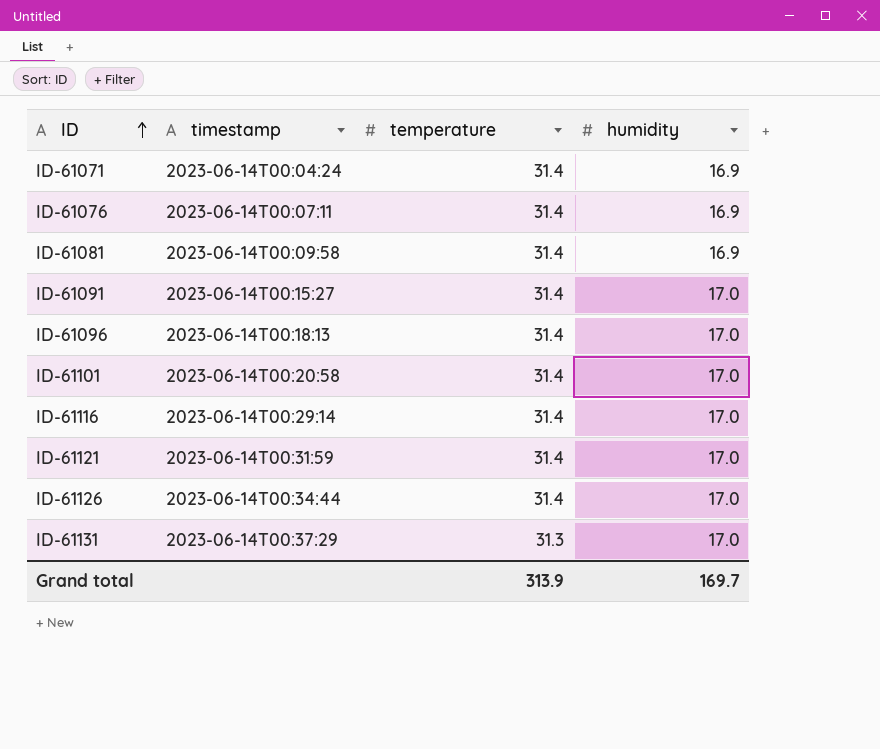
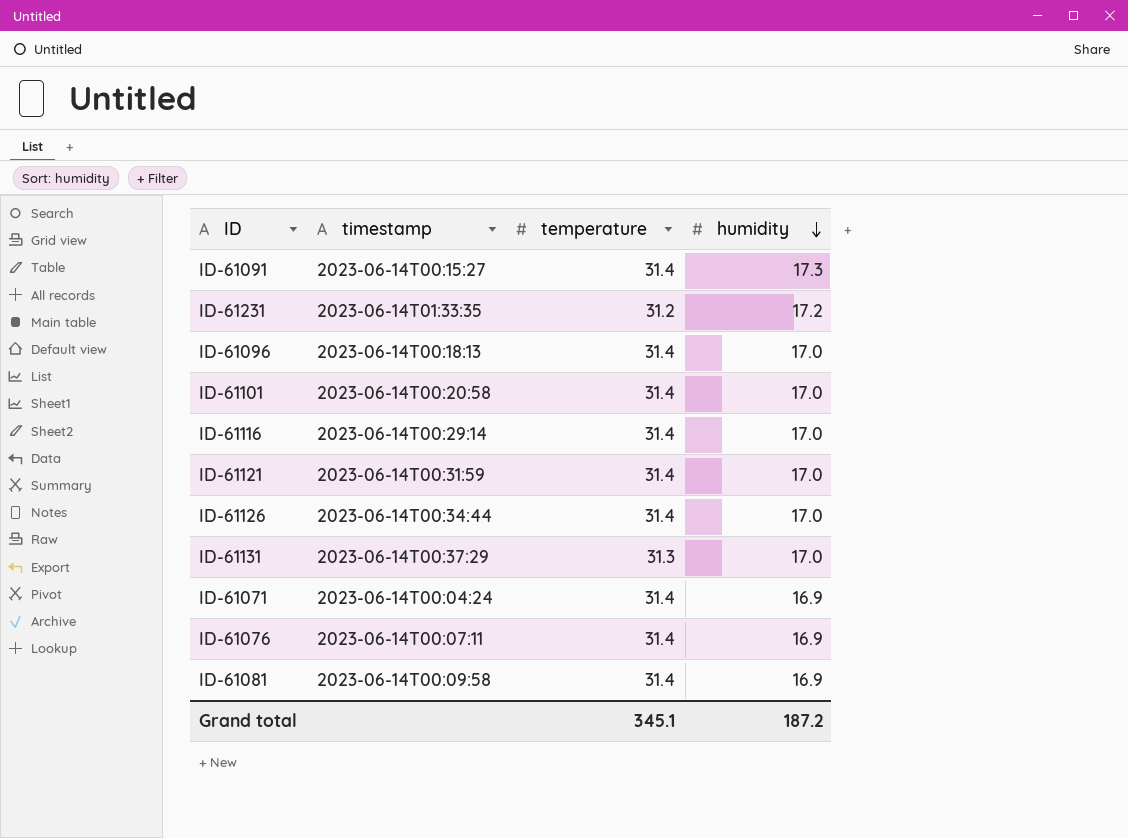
row order: ID ascending -> humidity descending
ID-61091 | humidity: 17.0 -> 17.3
row ID-61231: none -> 2023-06-14T01:33:35 | 31.2 | 17.2
Grand total | temperature: 313.9 -> 345.1
Grand total | humidity: 169.7 -> 187.2

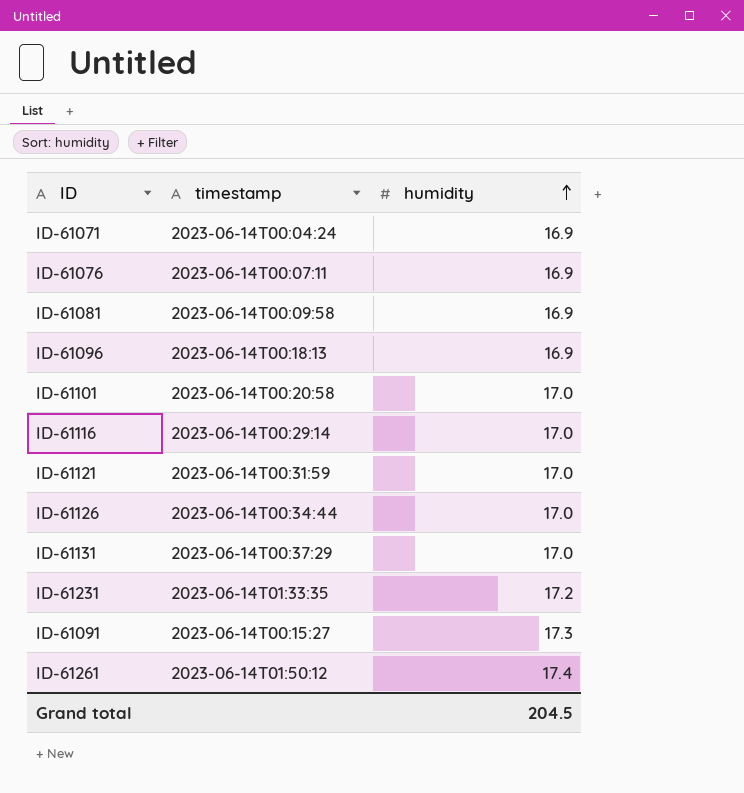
row order: humidity descending -> humidity ascending
column temperature | position: 3 -> none
ID-61096 | humidity: 17.0 -> 16.9
row ID-61261: none -> 2023-06-14T01:50:12 | 17.4
Grand total | humidity: 187.2 -> 204.5

